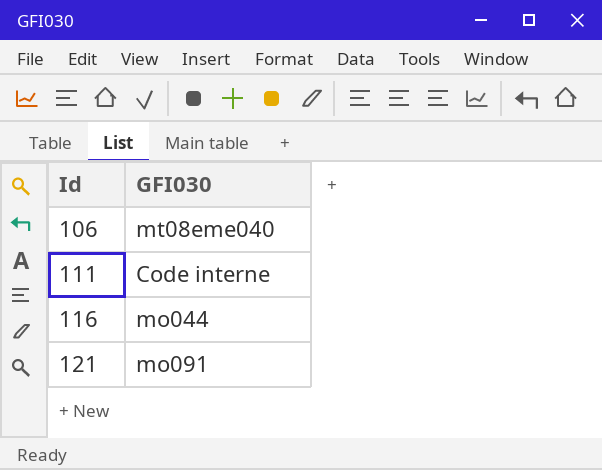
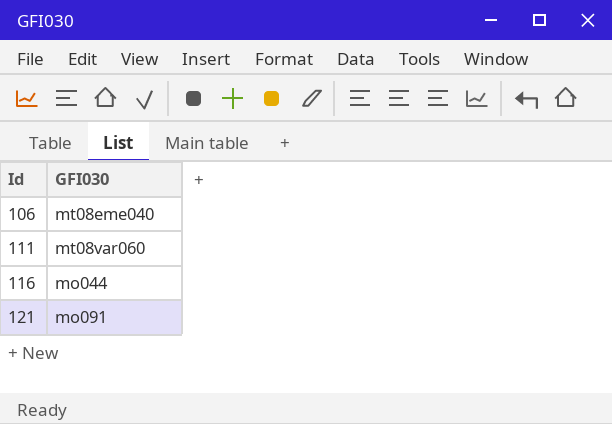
111 | GFI030: Code interne -> mt08var060

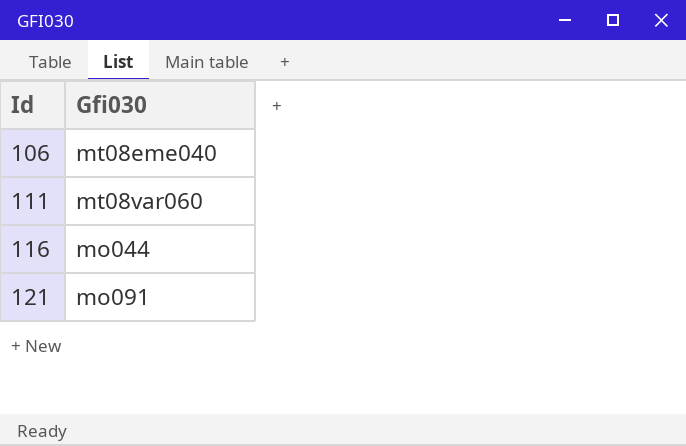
column name: GFI030 -> Gfi030

